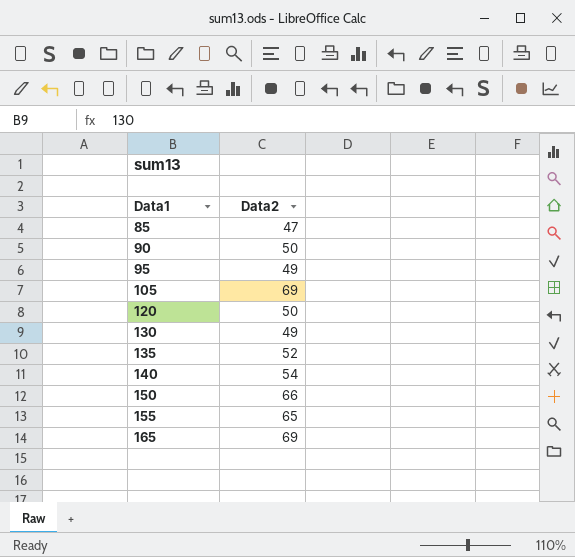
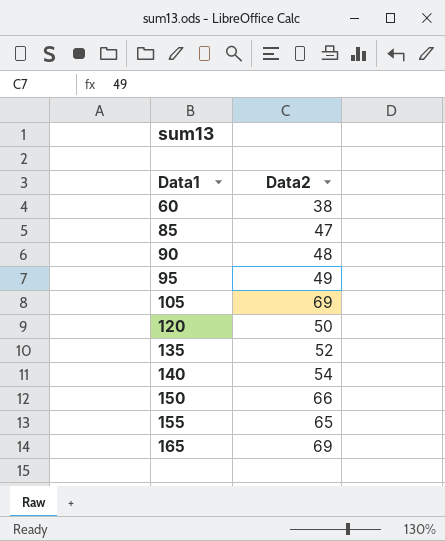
row 130: 49 -> none
row 60: none -> 38
90 | Data2: 50 -> 48

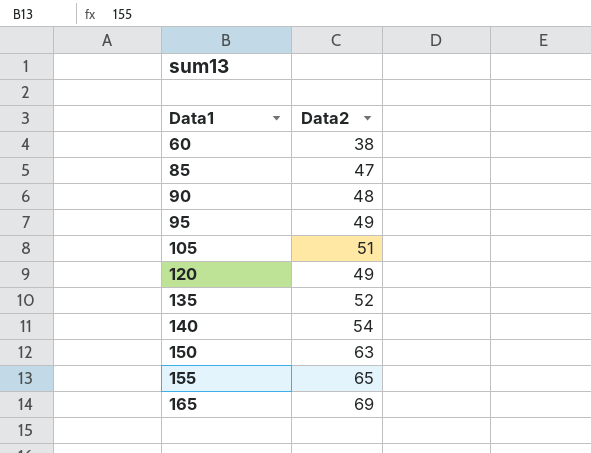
105 | Data2: 69 -> 51
120 | Data2: 50 -> 49
150 | Data2: 66 -> 63

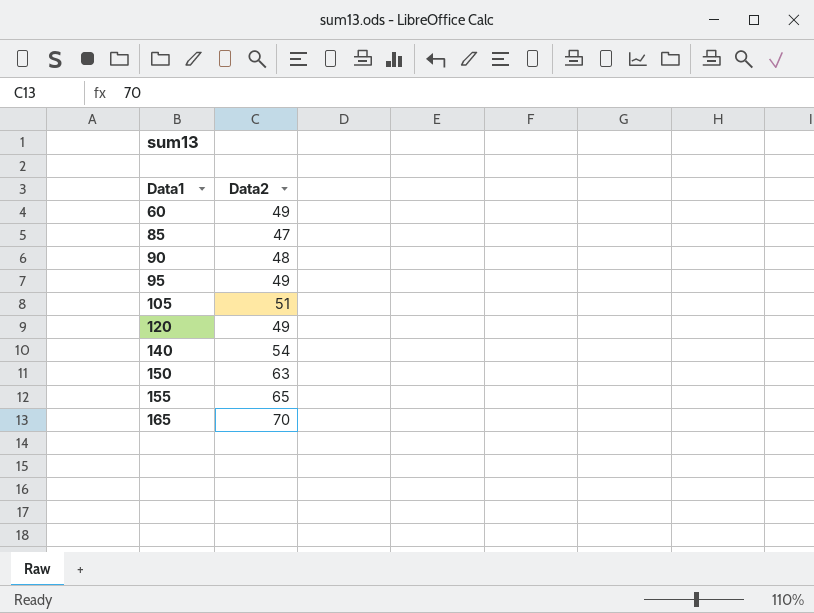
row 135: 52 -> none
60 | Data2: 38 -> 49
165 | Data2: 69 -> 70

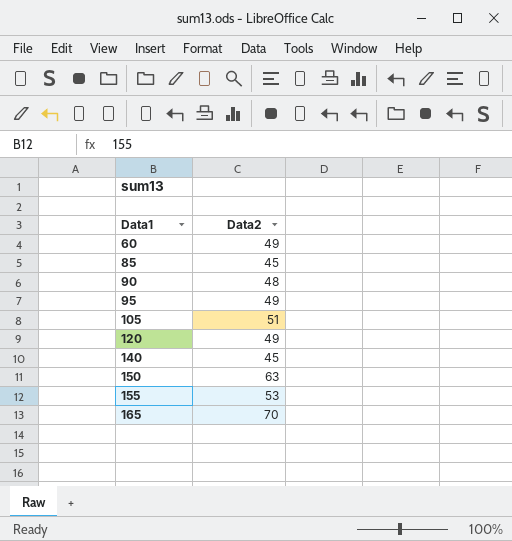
85 | Data2: 47 -> 45
140 | Data2: 54 -> 45
155 | Data2: 65 -> 53

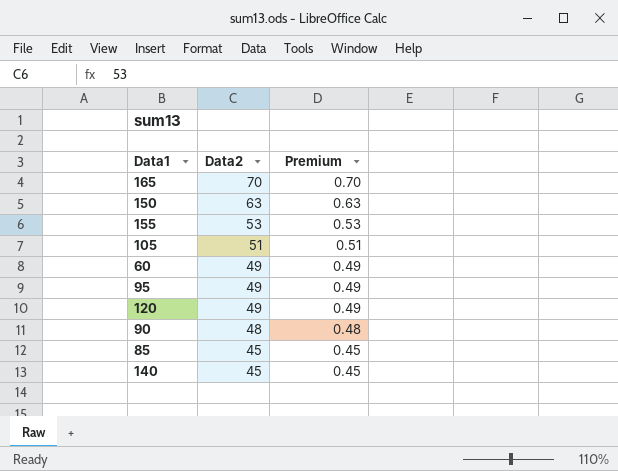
row order: Data1 ascending -> Data2 descending
column Premium | formula: none -> [Data2] * 0.01

